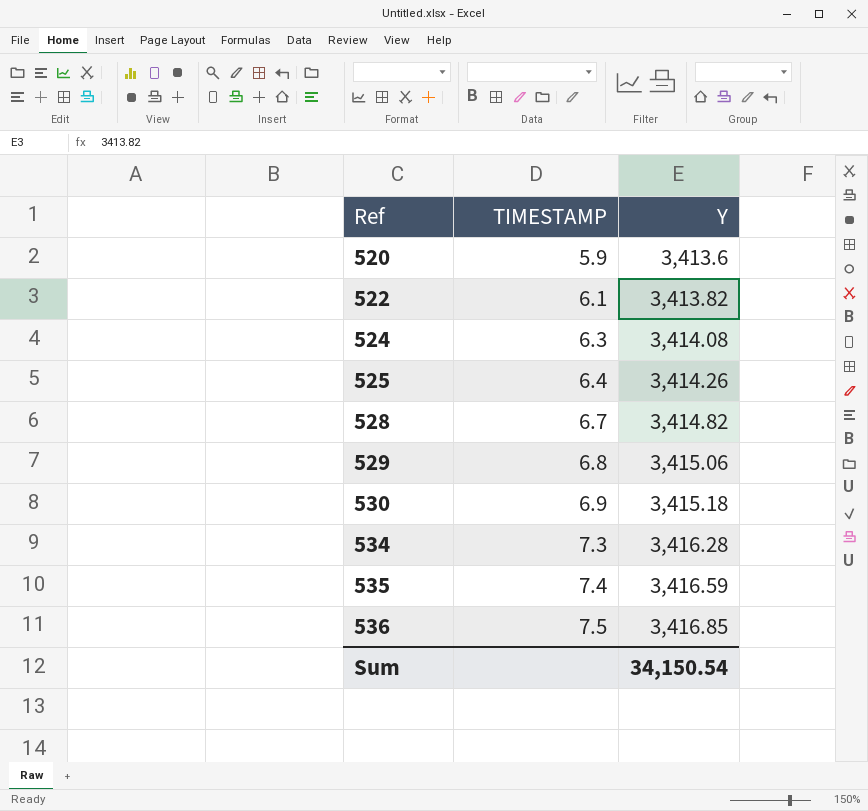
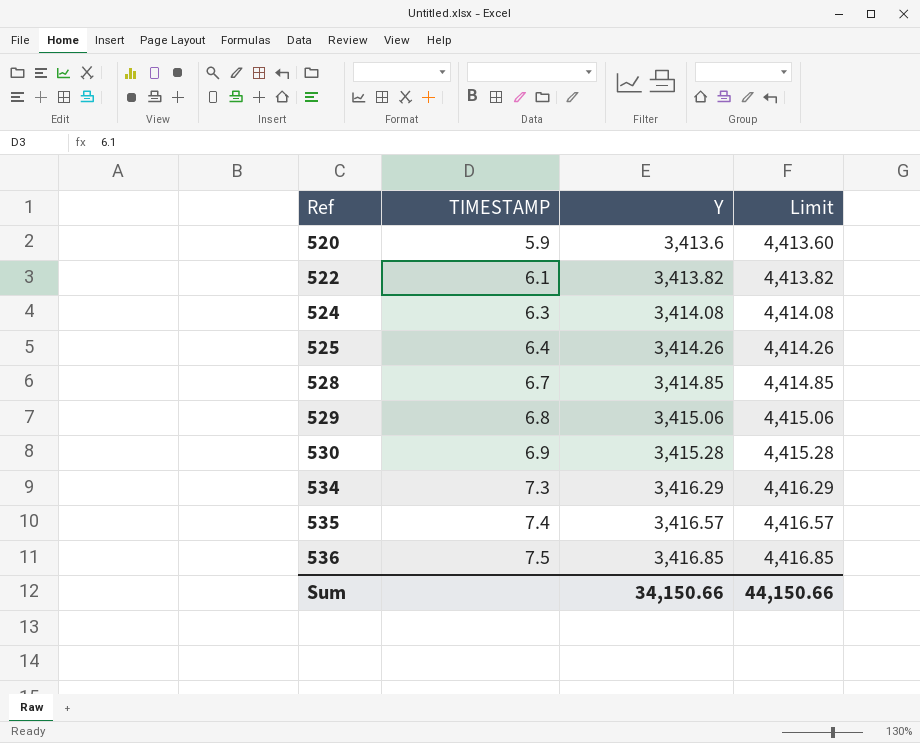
column Limit | formula: none -> [Y] + 1000
528 | Y: 3,414.82 -> 3,414.85
530 | Y: 3,415.18 -> 3,415.28
534 | Y: 3,416.28 -> 3,416.29
535 | Y: 3,416.59 -> 3,416.57
Sum | Y: 34,150.54 -> 34,150.66

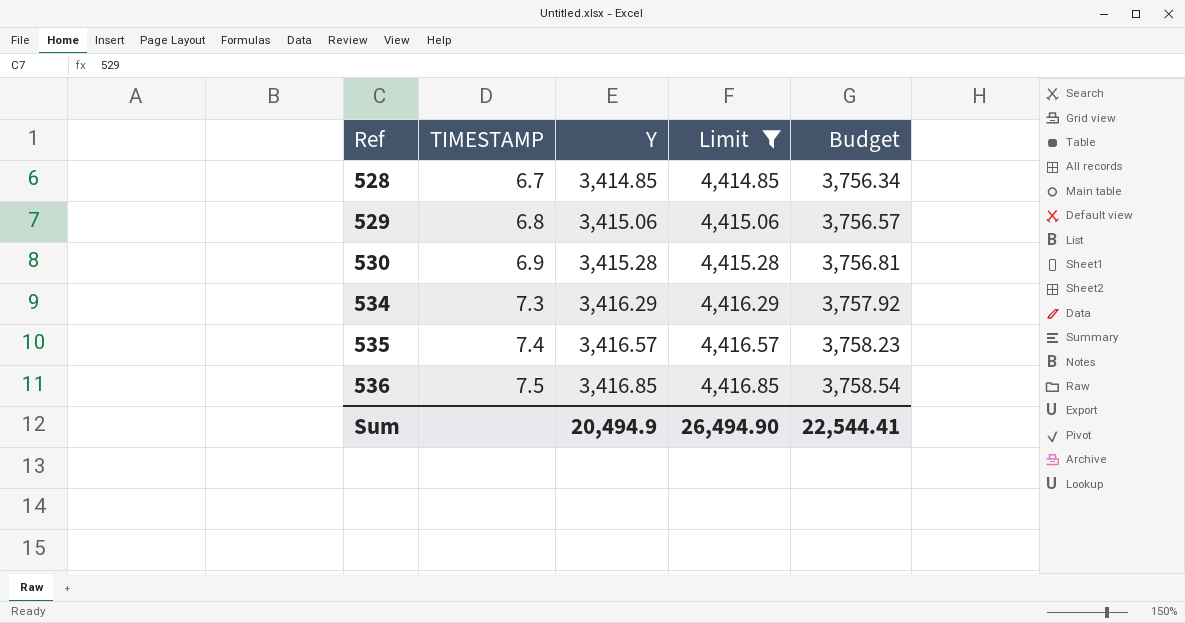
filter: none -> Limit >= 4,414.85
column Budget | formula: none -> [Y] * 1.1
Sum | Y: 34,150.66 -> 20,494.9
Sum | Limit: 44,150.66 -> 26,494.90

